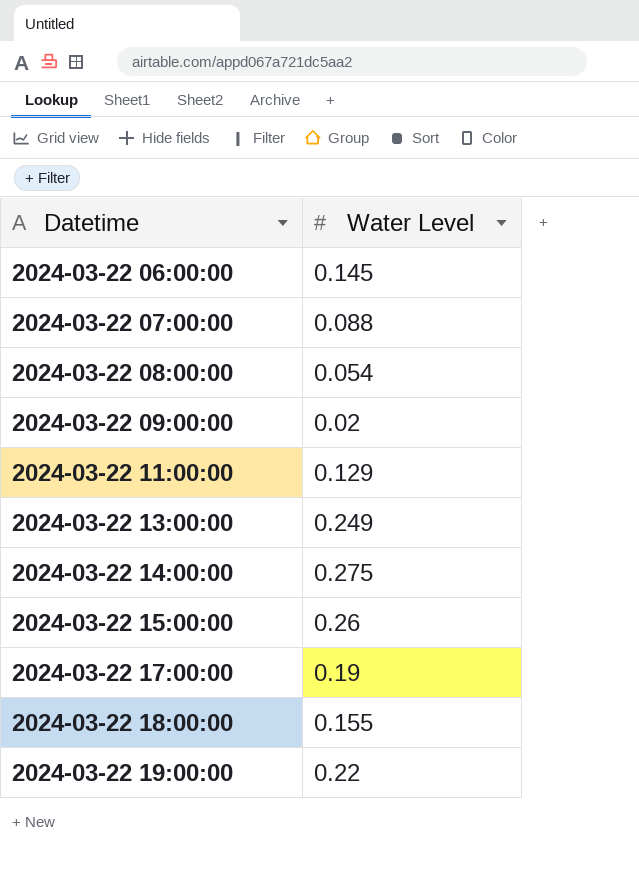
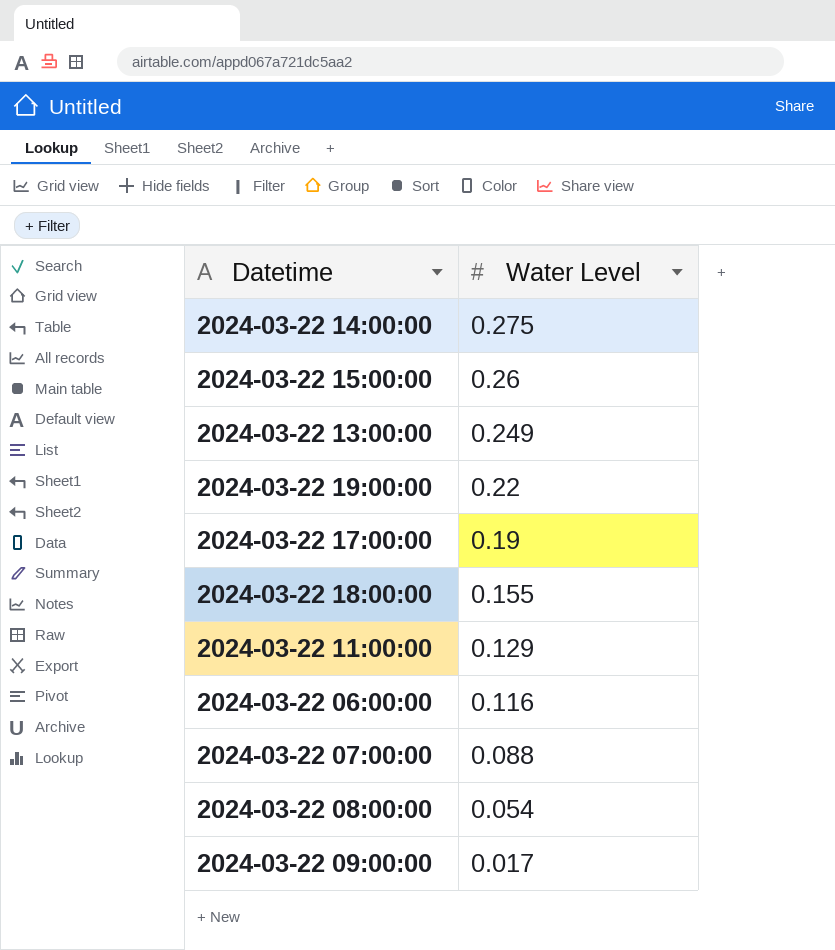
row order: Datetime ascending -> Water Level descending
2024-03-22 06:00:00 | Water Level: 0.145 -> 0.116
2024-03-22 09:00:00 | Water Level: 0.02 -> 0.017

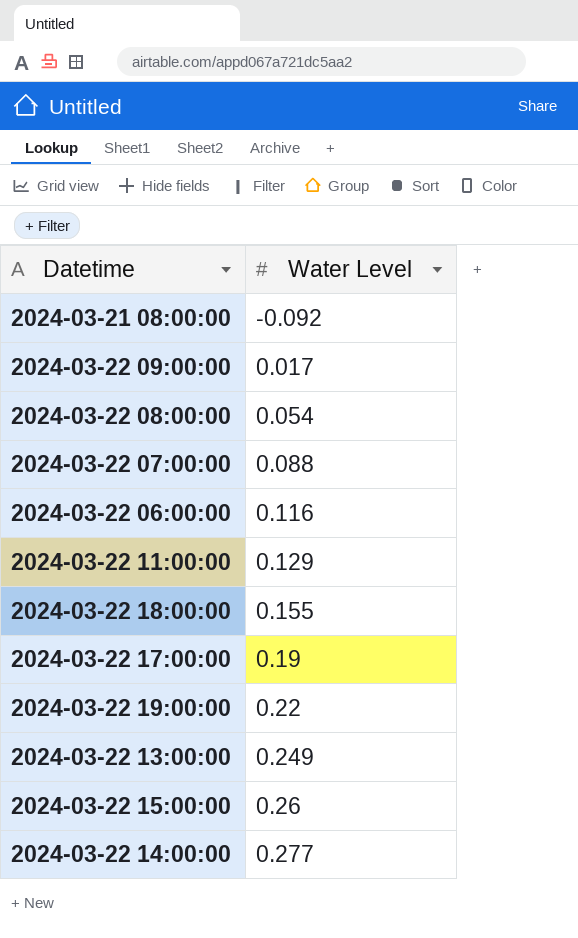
row order: Water Level descending -> Water Level ascending
row 2024-03-21 08:00:00: none -> -0.092
2024-03-22 14:00:00 | Water Level: 0.275 -> 0.277

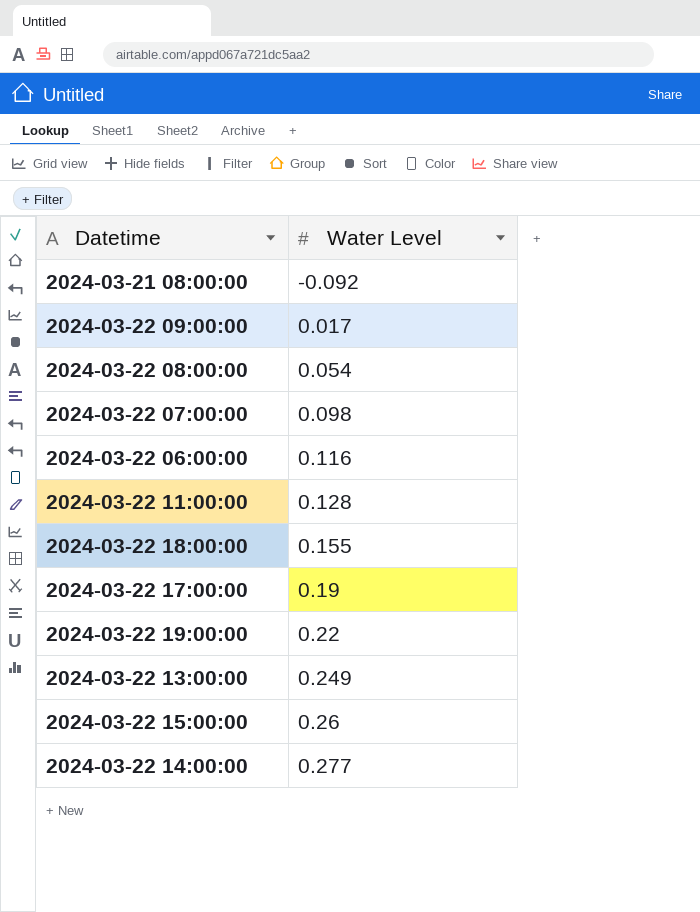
2024-03-22 07:00:00 | Water Level: 0.088 -> 0.098
2024-03-22 11:00:00 | Water Level: 0.129 -> 0.128

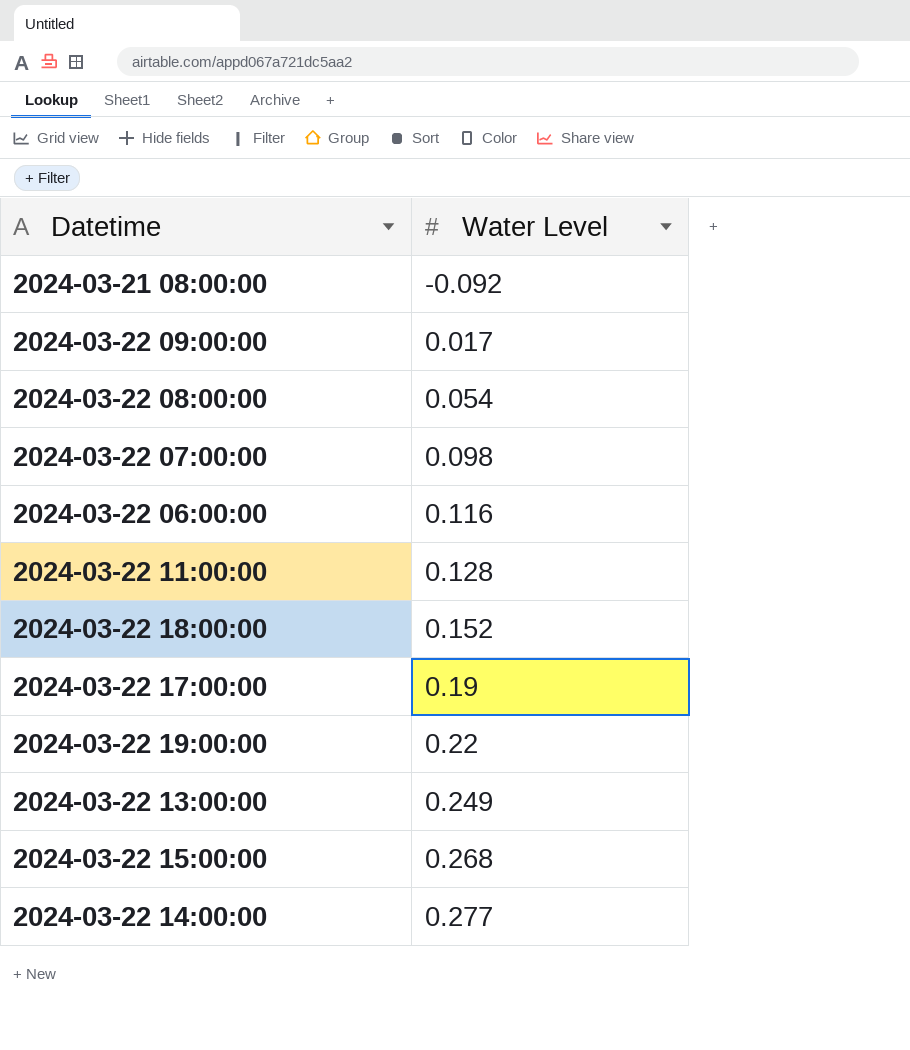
2024-03-22 18:00:00 | Water Level: 0.155 -> 0.152
2024-03-22 15:00:00 | Water Level: 0.26 -> 0.268

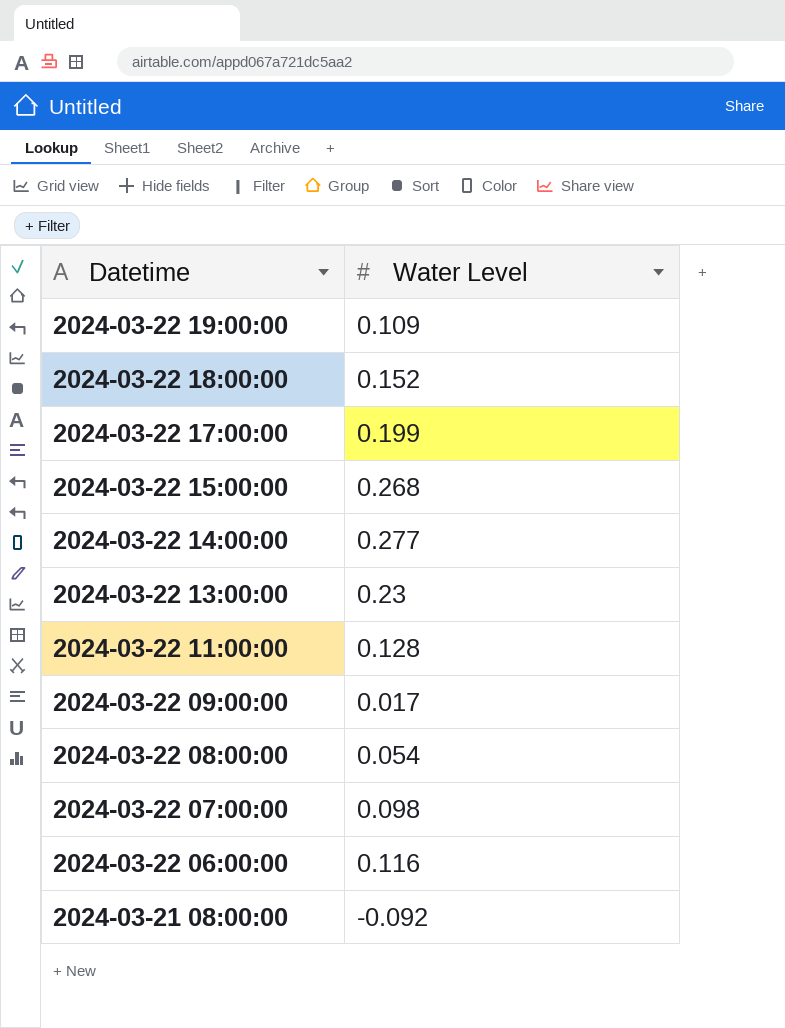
row order: Water Level ascending -> Datetime descending
2024-03-22 19:00:00 | Water Level: 0.22 -> 0.109
2024-03-22 17:00:00 | Water Level: 0.19 -> 0.199
2024-03-22 13:00:00 | Water Level: 0.249 -> 0.23

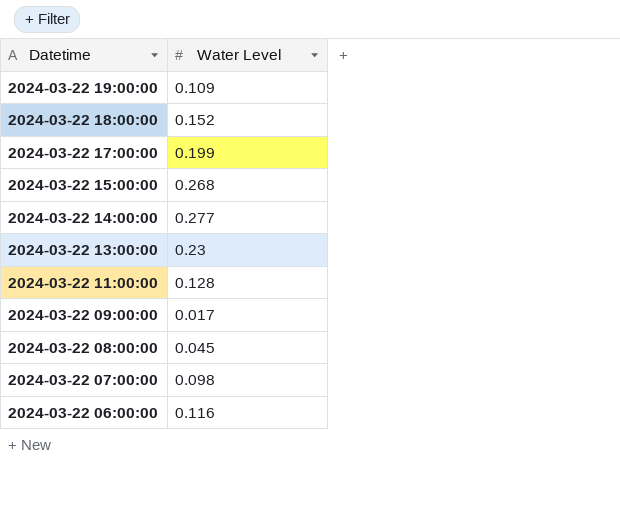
row 2024-03-21 08:00:00: -0.092 -> none
2024-03-22 08:00:00 | Water Level: 0.054 -> 0.045

